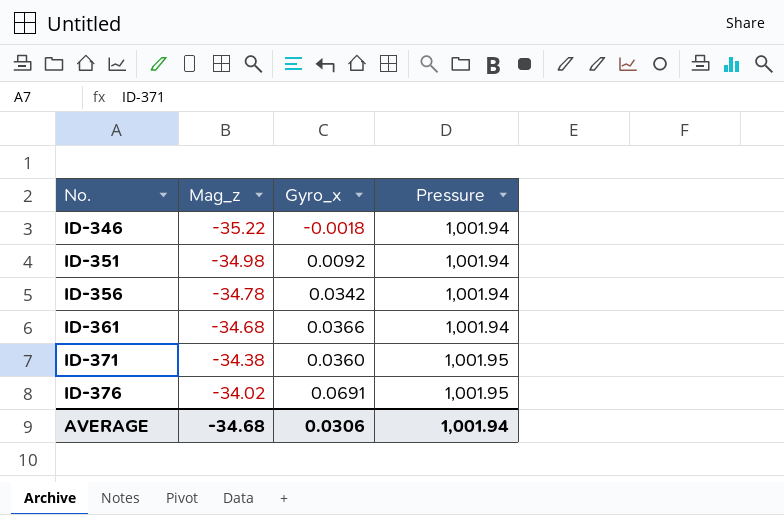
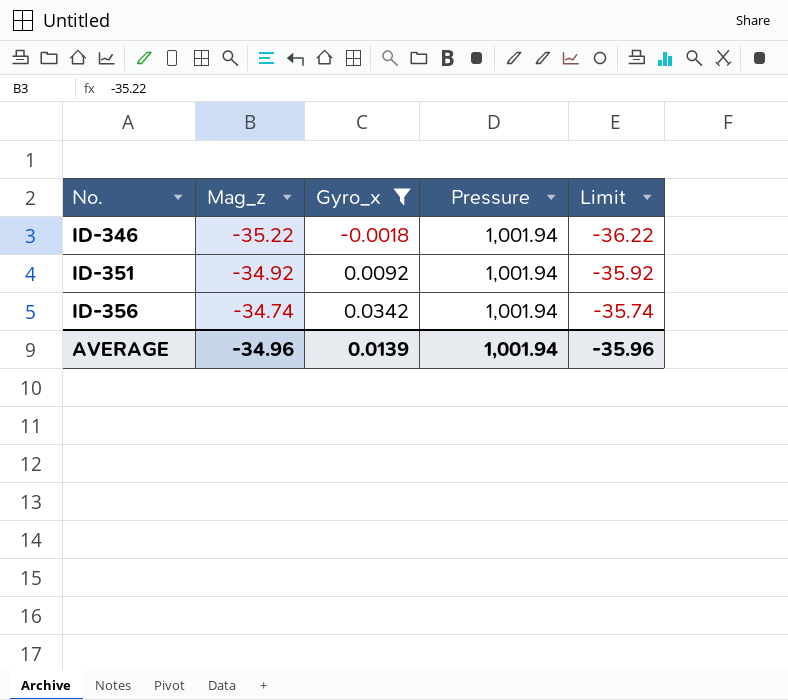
filter: none -> Gyro_x <= 0.0342
column Limit | formula: none -> [Mag_z] - 1
ID-351 | Mag_z: -34.98 -> -34.92
ID-356 | Mag_z: -34.78 -> -34.74
AVERAGE | Mag_z: -34.68 -> -34.96
AVERAGE | Gyro_x: 0.0306 -> 0.0139

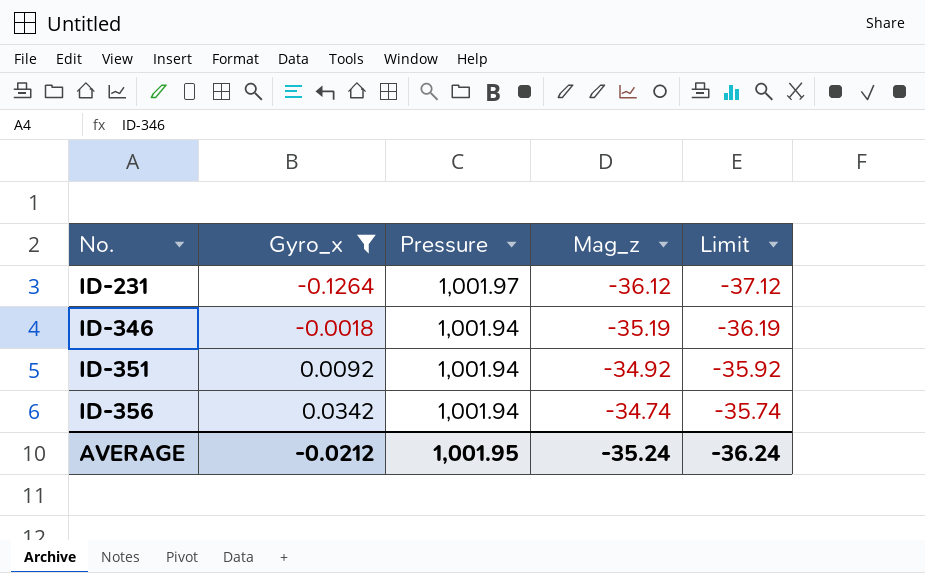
column Mag_z | position: 2 -> 4
row ID-231: none -> -0.1264 | 1,001.97 | -36.12 | -37.12
ID-346 | Mag_z: -35.22 -> -35.19
ID-346 | Limit: -36.22 -> -36.19
AVERAGE | Gyro_x: 0.0139 -> -0.0212
AVERAGE | Pressure: 1,001.94 -> 1,001.95
AVERAGE | Mag_z: -34.96 -> -35.24
AVERAGE | Limit: -35.96 -> -36.24

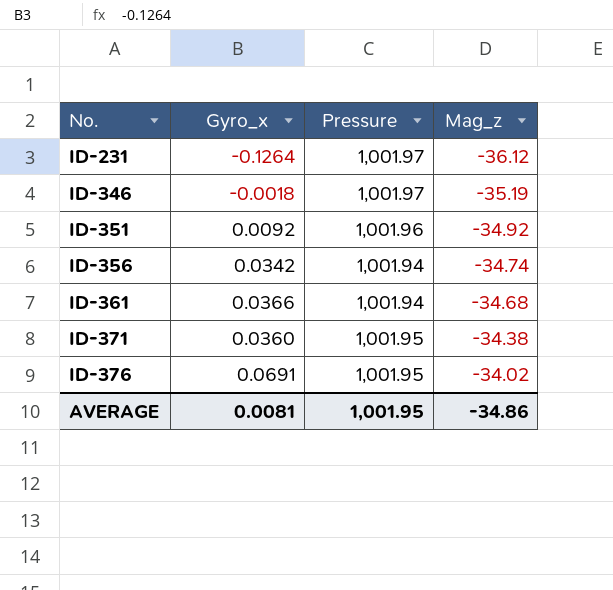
filter: Gyro_x <= 0.0342 -> none
column Limit | formula: [Mag_z] - 1 -> none
ID-346 | Pressure: 1,001.94 -> 1,001.97
ID-351 | Pressure: 1,001.94 -> 1,001.96
AVERAGE | Gyro_x: -0.0212 -> 0.0081
AVERAGE | Mag_z: -35.24 -> -34.86

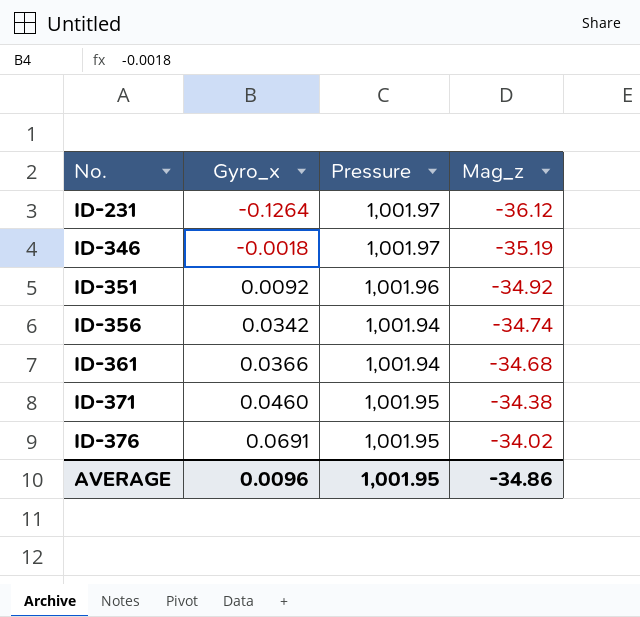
ID-371 | Gyro_x: 0.0360 -> 0.0460
AVERAGE | Gyro_x: 0.0081 -> 0.0096

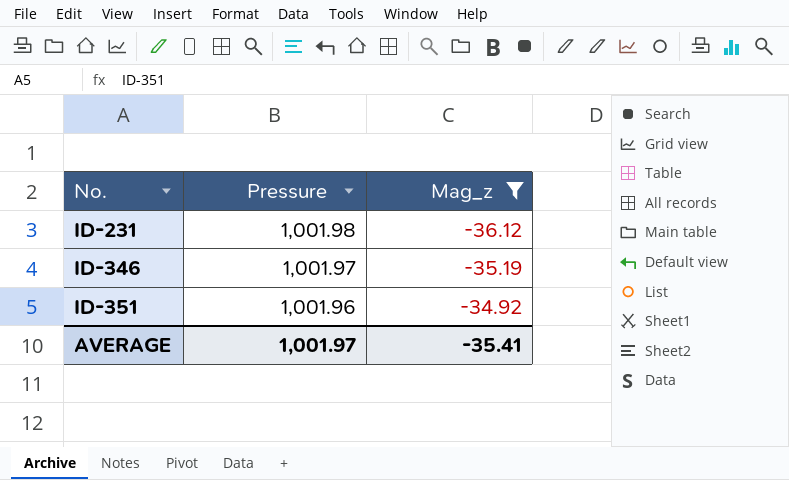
filter: none -> Mag_z <= -34.92
column Gyro_x | position: 2 -> none
ID-231 | Pressure: 1,001.97 -> 1,001.98
AVERAGE | Pressure: 1,001.95 -> 1,001.97
AVERAGE | Mag_z: -34.86 -> -35.41

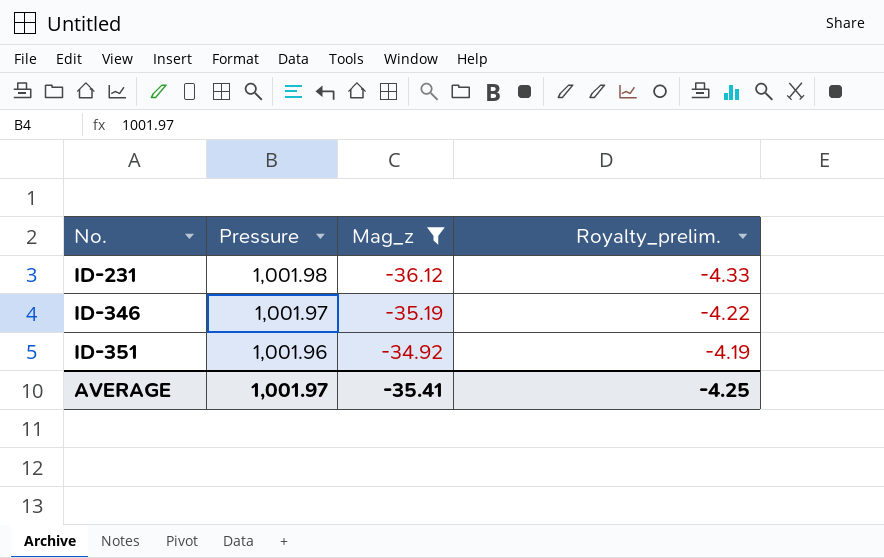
column Royalty_prelim. | formula: none -> [Mag_z] * 0.12

